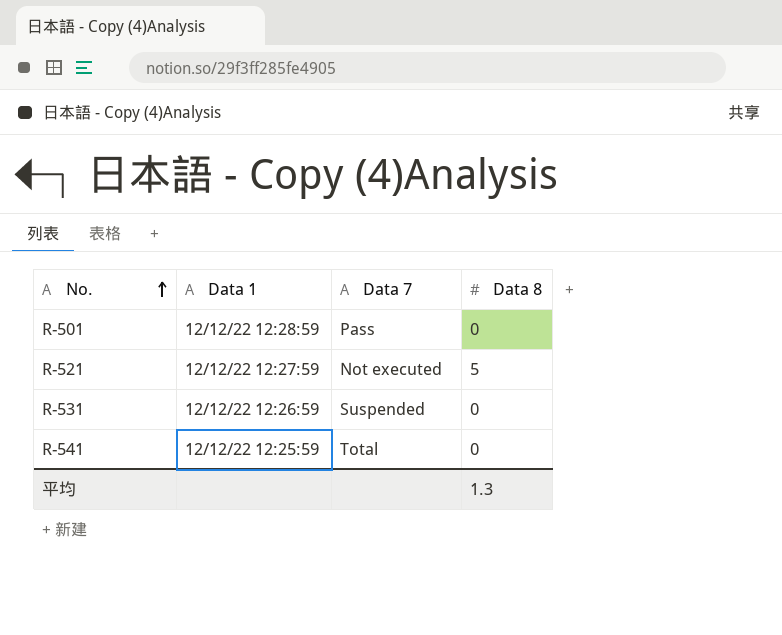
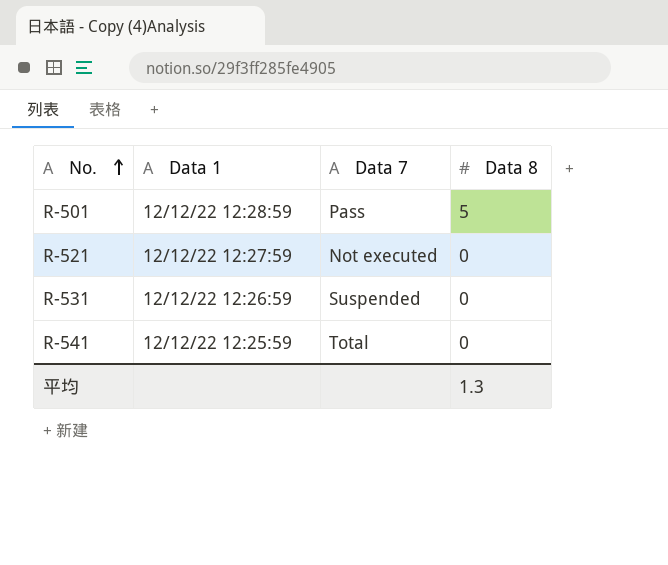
R-501 | Data 8: 0 -> 5
R-521 | Data 8: 5 -> 0

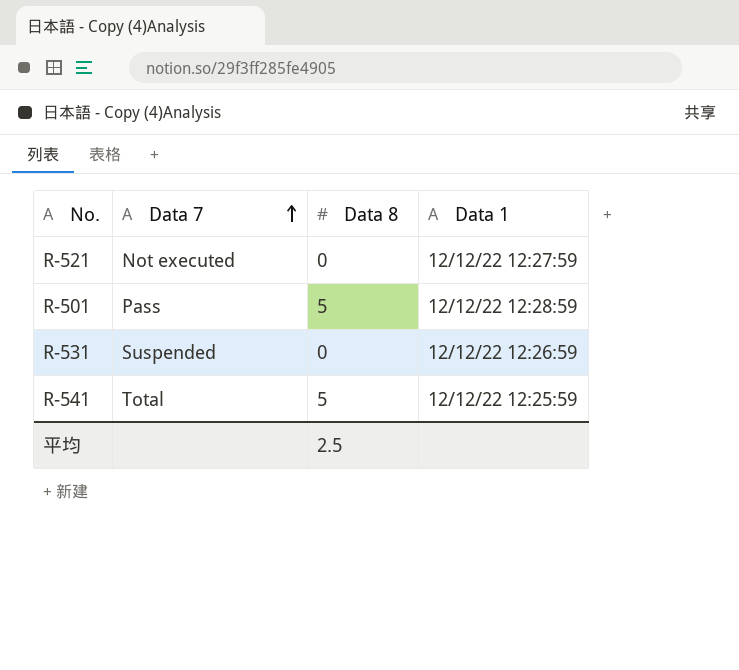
row order: No. ascending -> Data 7 ascending
column Data 1 | position: 2 -> 4
R-541 | Data 8: 0 -> 5
平均 | Data 8: 1.3 -> 2.5

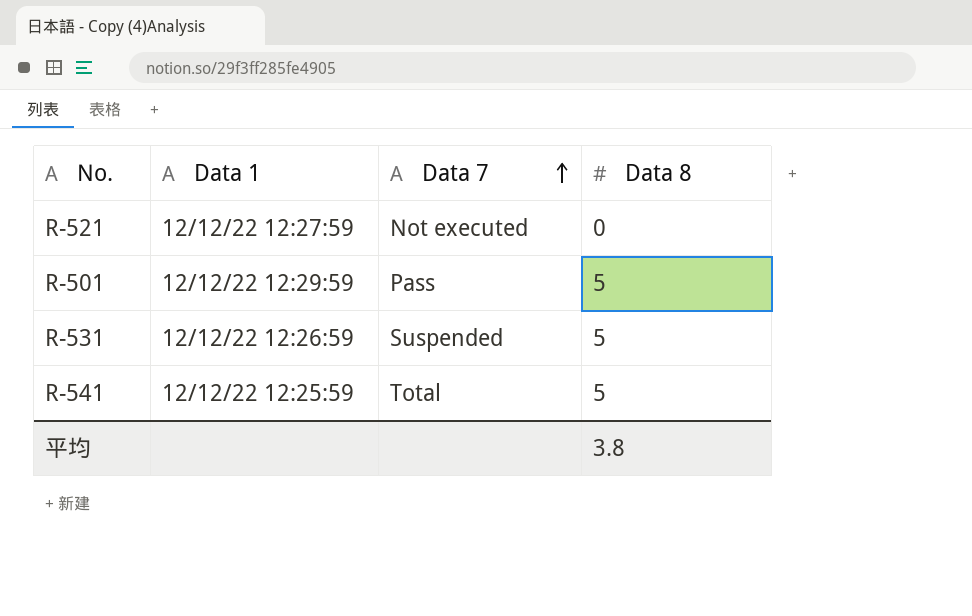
column Data 1 | position: 4 -> 2
R-501 | Data 1: 12/12/22 12:28:59 -> 12/12/22 12:29:59
R-531 | Data 8: 0 -> 5
平均 | Data 8: 2.5 -> 3.8

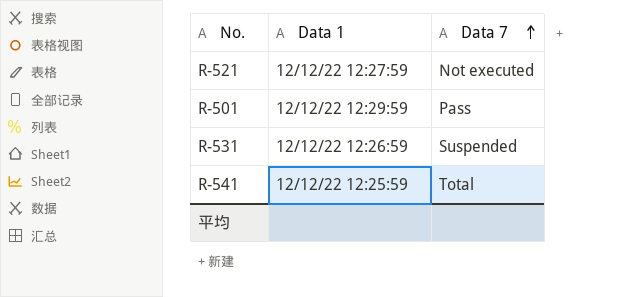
column Data 8 | position: 4 -> none

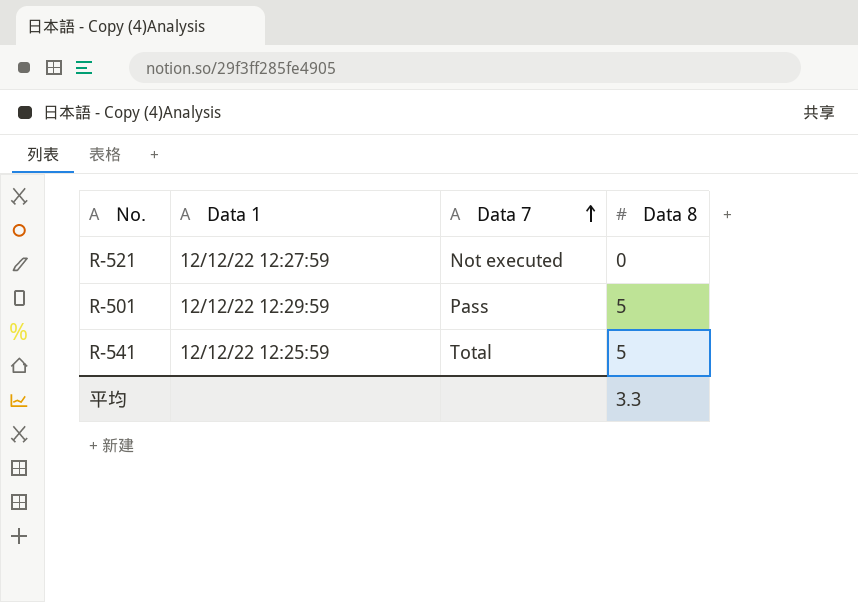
column Data 8 | position: none -> 4
row R-531: 12/12/22 12:26:59 | Suspended -> none

